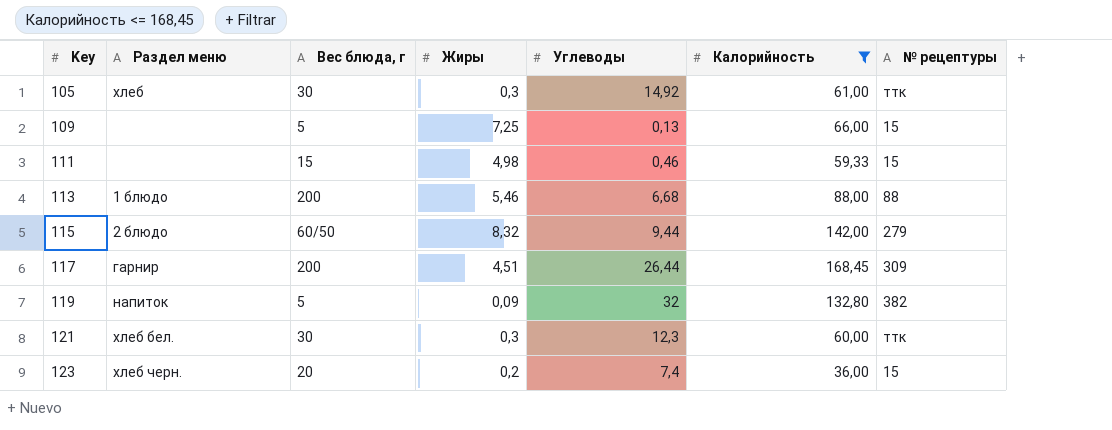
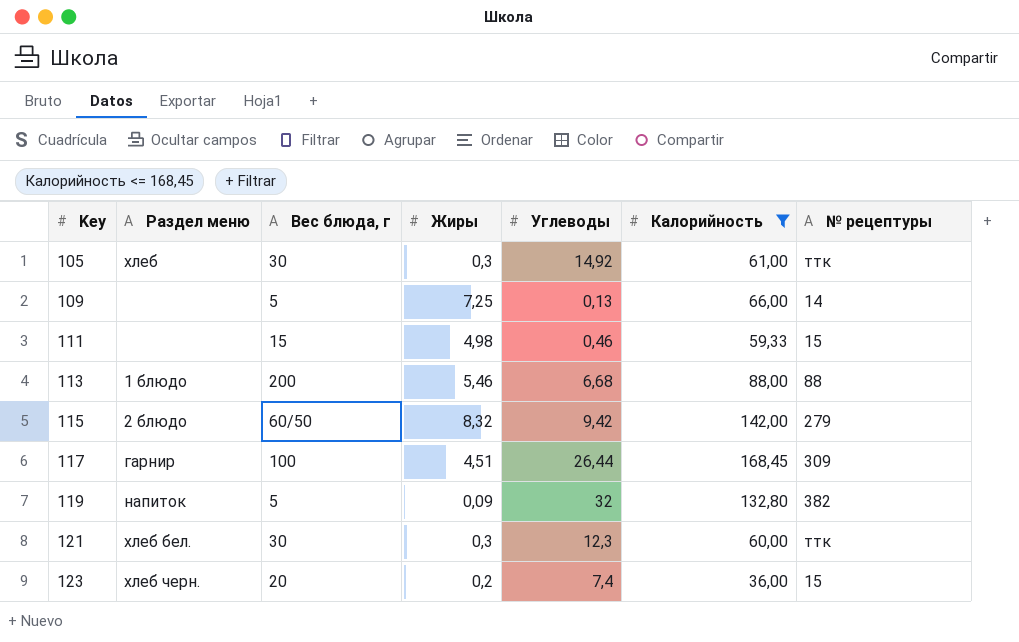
109 | № рецептуры: 15 -> 14
115 | Углеводы: 9,44 -> 9,42
117 | Вес блюда, г: 200 -> 100

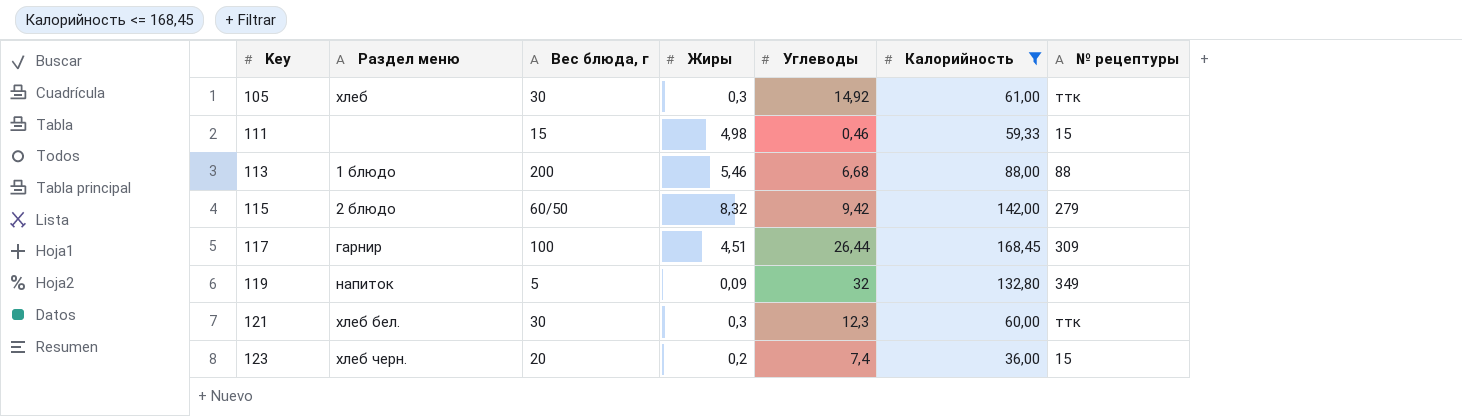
row 109: none | 5 | 7,25 | 0,13 | 66,00 | 14 -> none
119 | № рецептуры: 382 -> 349

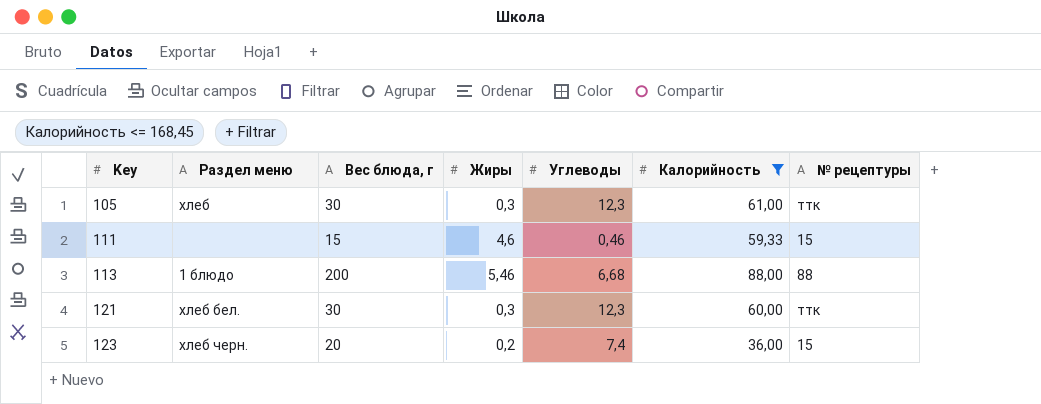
row 115: 2 блюдо | 60/50 | 8,32 | 9,42 | 142,00 | 279 -> none
row 117: гарнир | 100 | 4,51 | 26,44 | 168,45 | 309 -> none
row 119: напиток | 5 | 0,09 | 32 | 132,80 | 349 -> none
105 | Углеводы: 14,92 -> 12,3
111 | Жиры: 4,98 -> 4,6

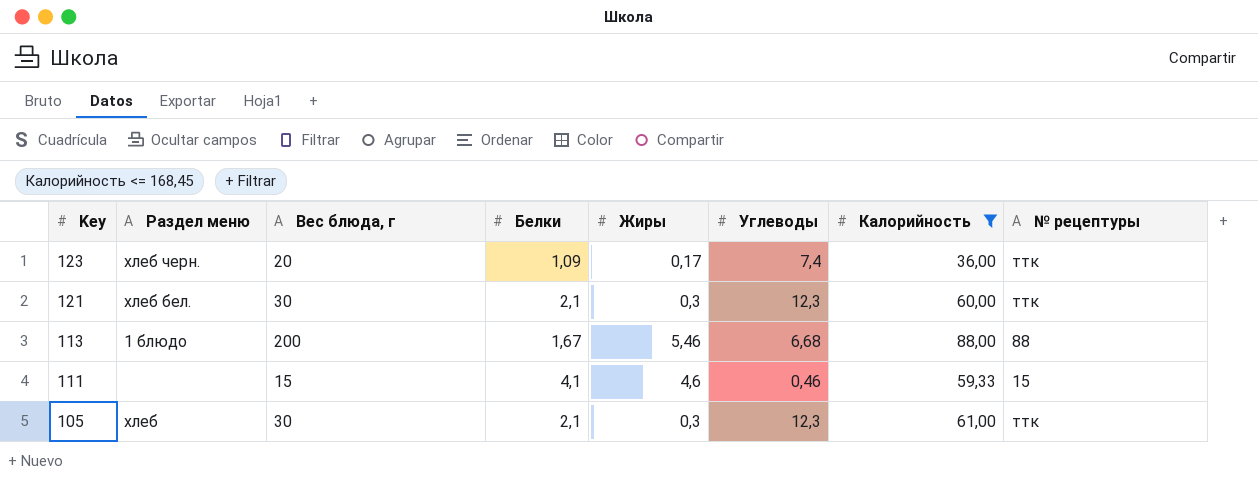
row order: Key ascending -> Key descending
column Белки | position: none -> 4
123 | Жиры: 0,2 -> 0,17
123 | № рецептуры: 15 -> ттк

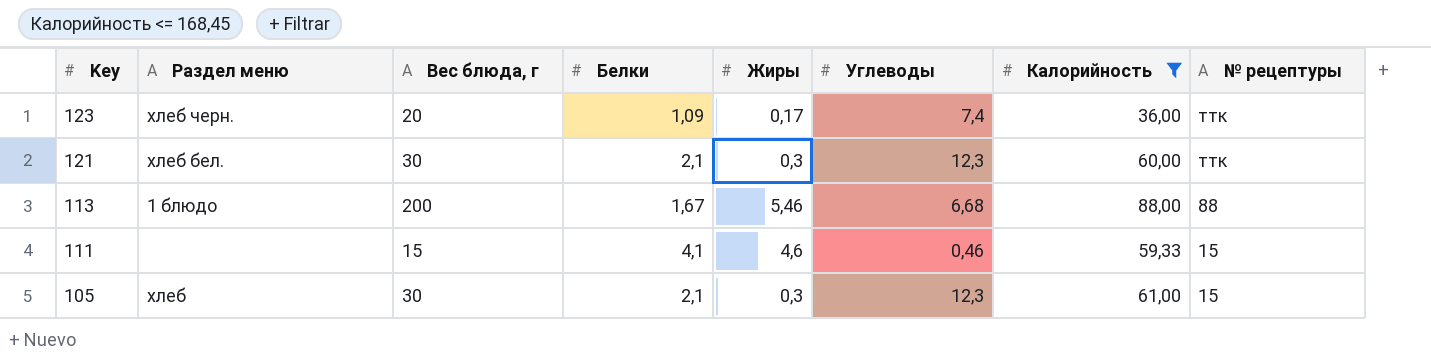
105 | № рецептуры: ттк -> 15

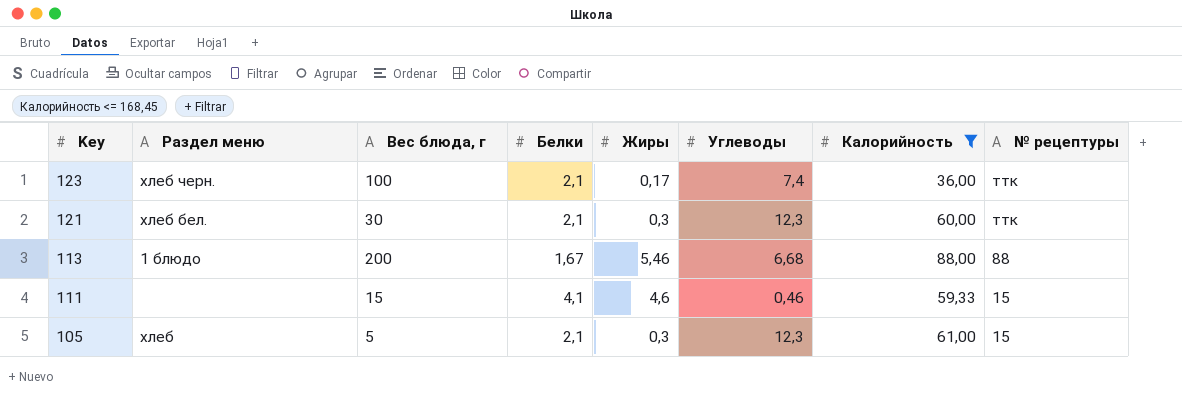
123 | Вес блюда, г: 20 -> 100
123 | Белки: 1,09 -> 2,1
105 | Вес блюда, г: 30 -> 5

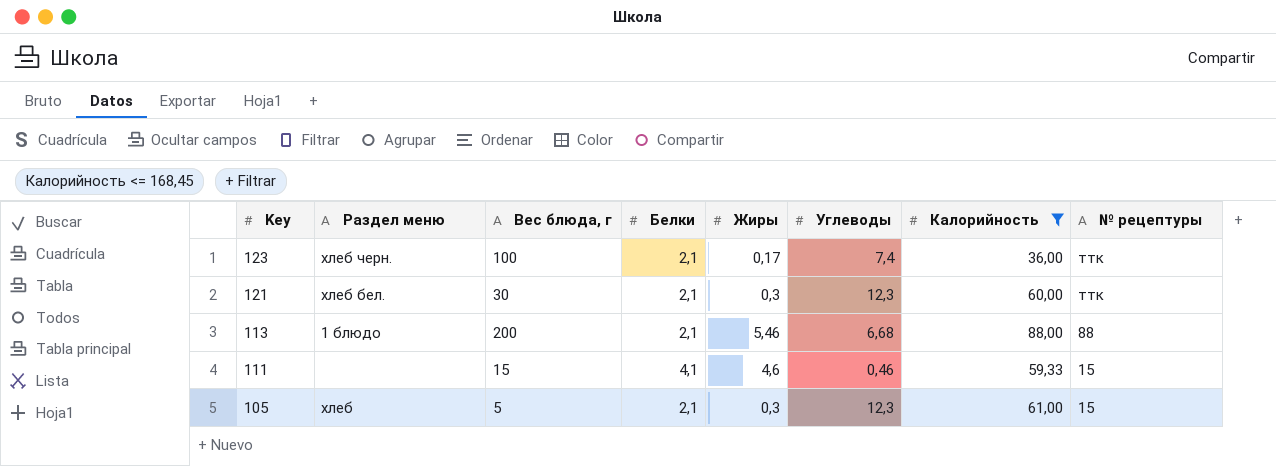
113 | Белки: 1,67 -> 2,1

